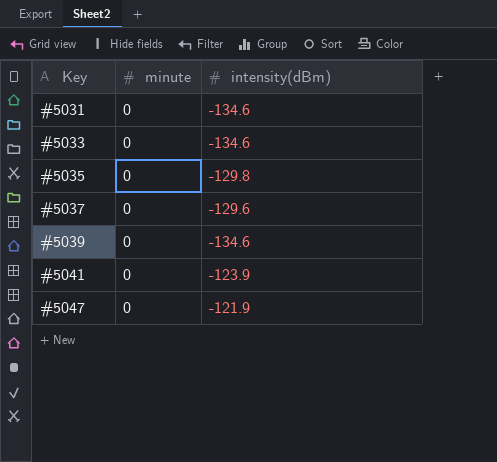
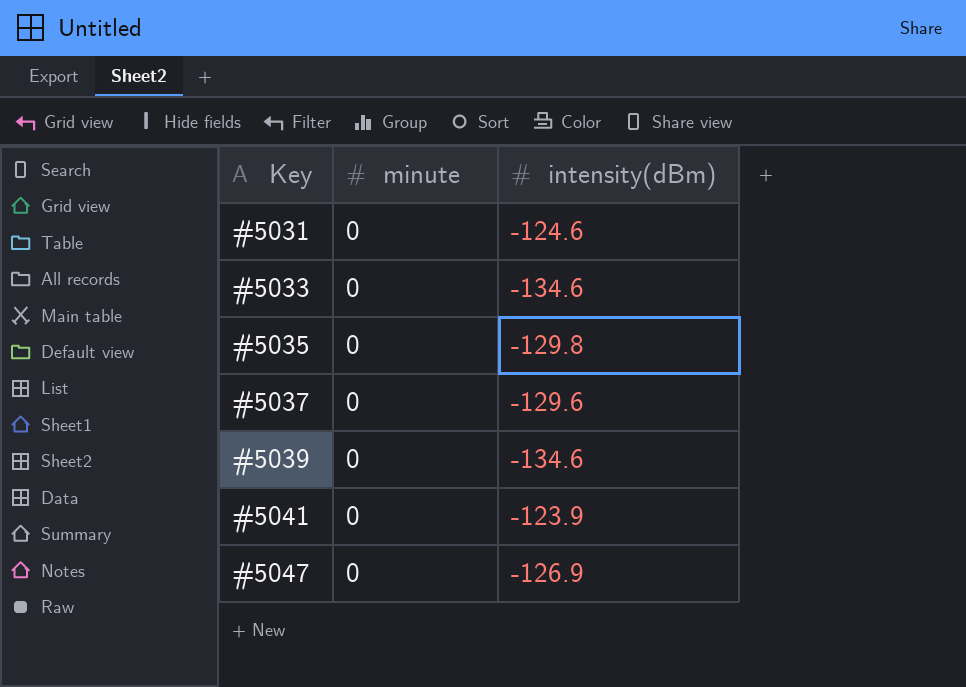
#5031 | intensity(dBm): -134.6 -> -124.6
#5047 | intensity(dBm): -121.9 -> -126.9

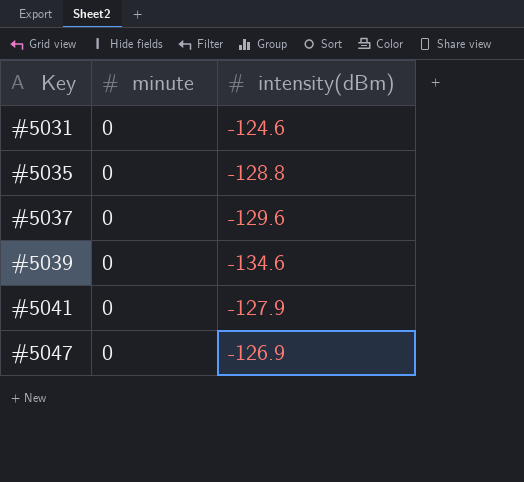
row #5033: 0 | -134.6 -> none
#5035 | intensity(dBm): -129.8 -> -128.8
#5041 | intensity(dBm): -123.9 -> -127.9

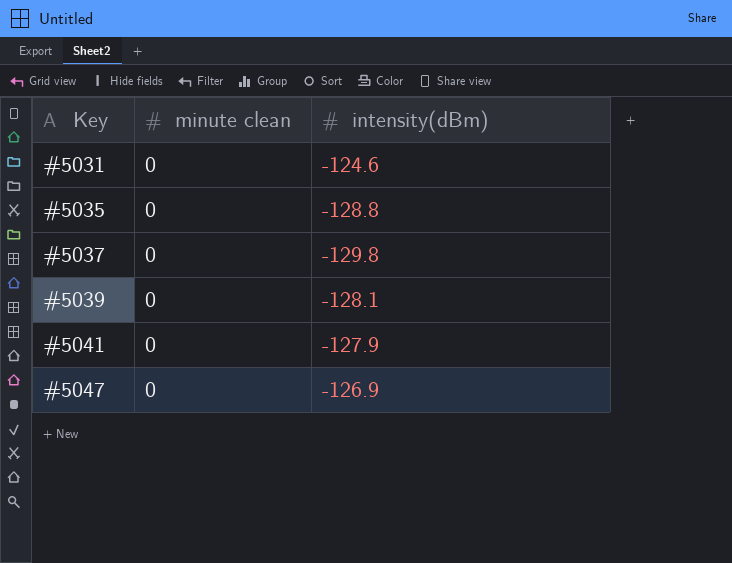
column name: minute -> minute clean
#5037 | intensity(dBm): -129.6 -> -129.8
#5039 | intensity(dBm): -134.6 -> -128.1

